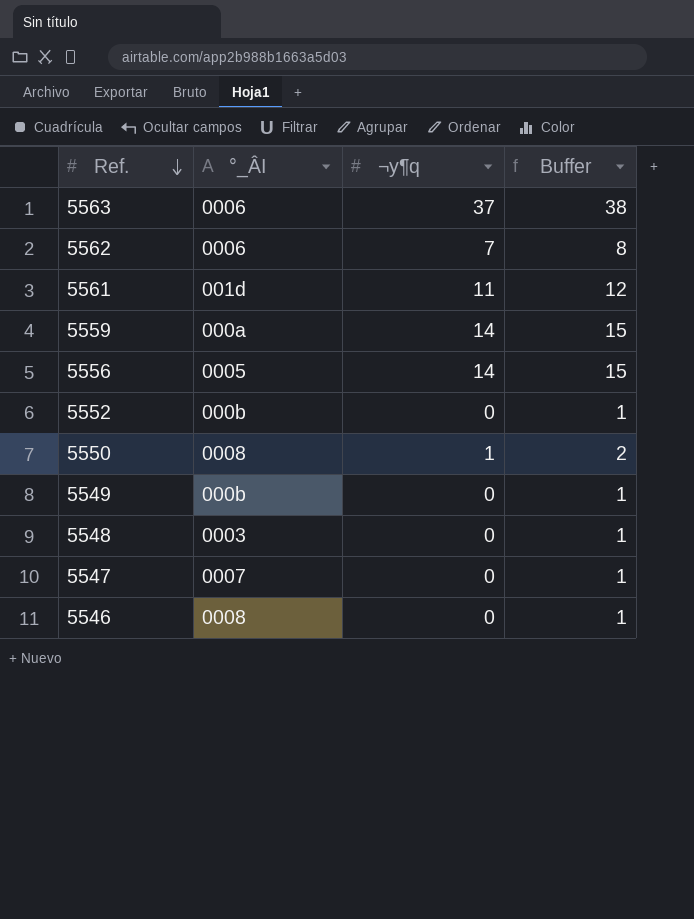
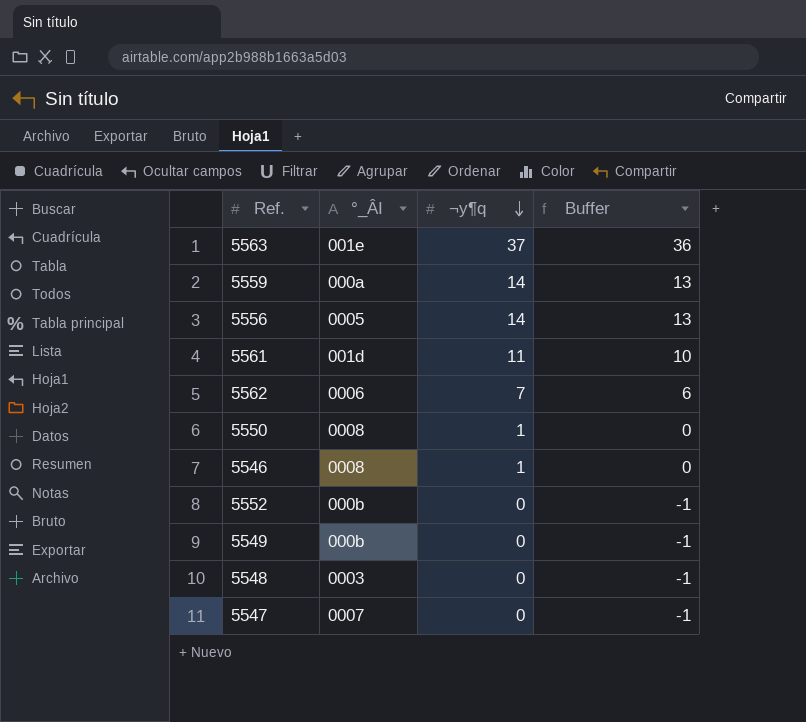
row order: Ref. descending -> ¬y¶q descending
column Buffer | formula: [¬y¶q] + 1 -> [¬y¶q] - 1
5563 | °_ÂI: 0006 -> 001e
5546 | ¬y¶q: 0 -> 1

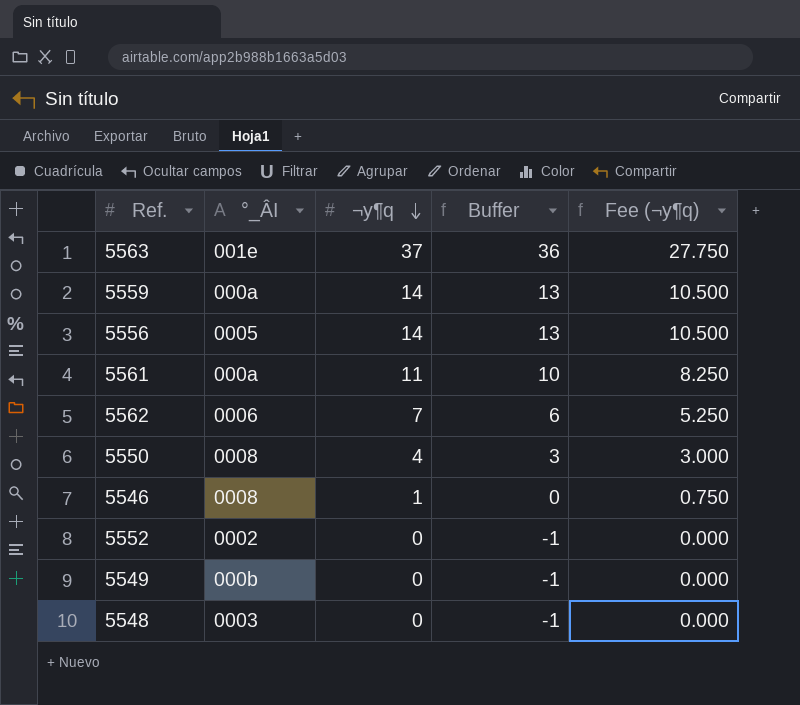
column Fee (¬y¶q) | formula: none -> [¬y¶q] * 0.75
row 5547: 0007 | 0 | -1 -> none
5561 | °_ÂI: 001d -> 000a
5550 | ¬y¶q: 1 -> 4
5550 | Buffer: 0 -> 3
5552 | °_ÂI: 000b -> 0002

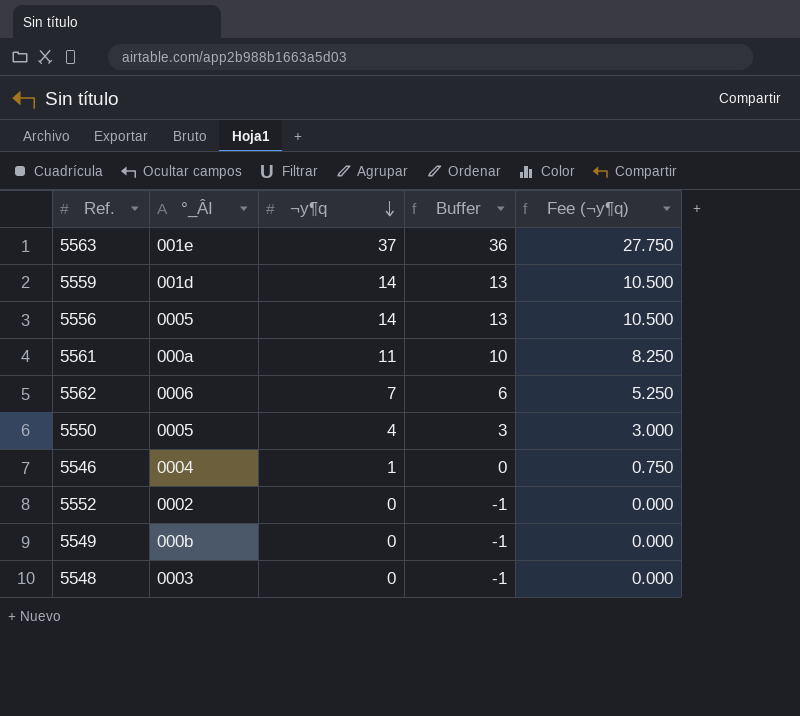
5559 | °_ÂI: 000a -> 001d
5550 | °_ÂI: 0008 -> 0005
5546 | °_ÂI: 0008 -> 0004

